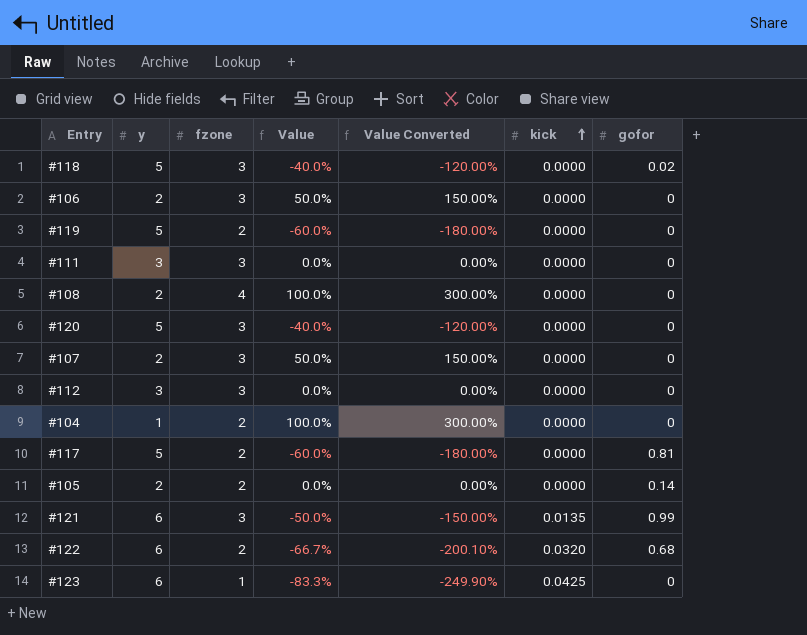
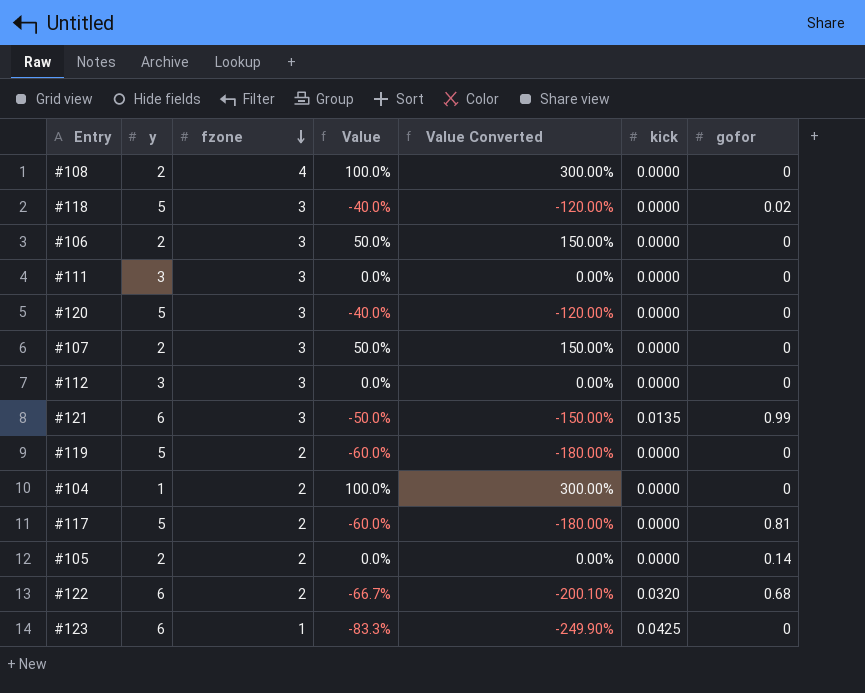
row order: kick ascending -> fzone descending

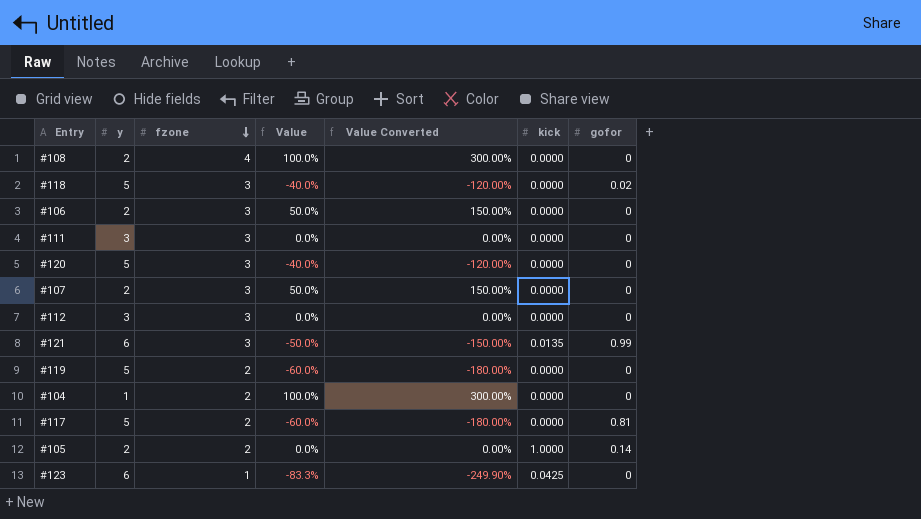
row #122: 6 | 2 | -66.7% | -200.10% | 0.0320 | 0.68 -> none
#105 | kick: 0.0000 -> 1.0000

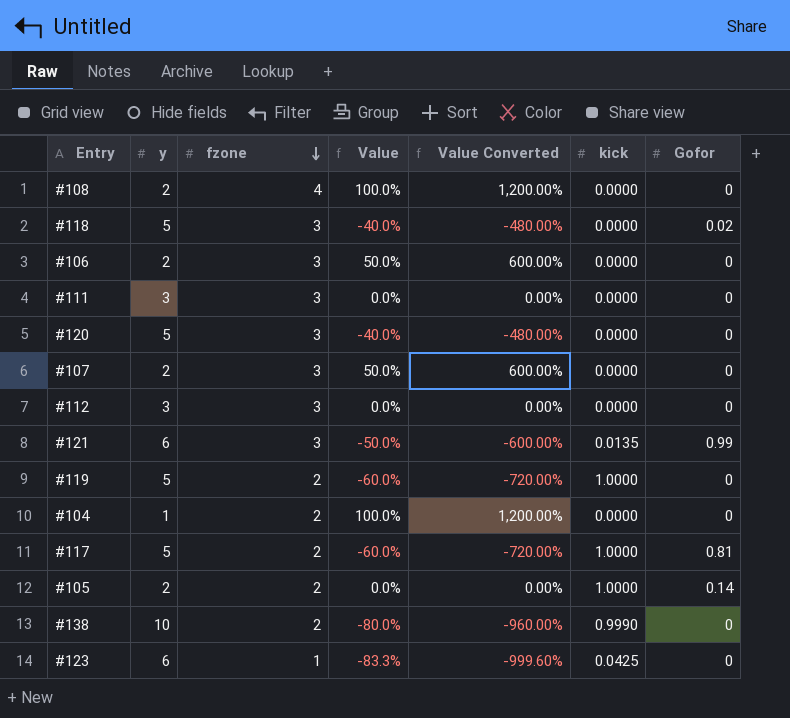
column Value Converted | formula: [Value] * 3 -> [Value] * 12
column name: gofor -> Gofor
#119 | kick: 0.0000 -> 1.0000
#117 | kick: 0.0000 -> 1.0000
row #138: none -> 10 | 2 | -80.0% | -960.00% | 0.9990 | 0

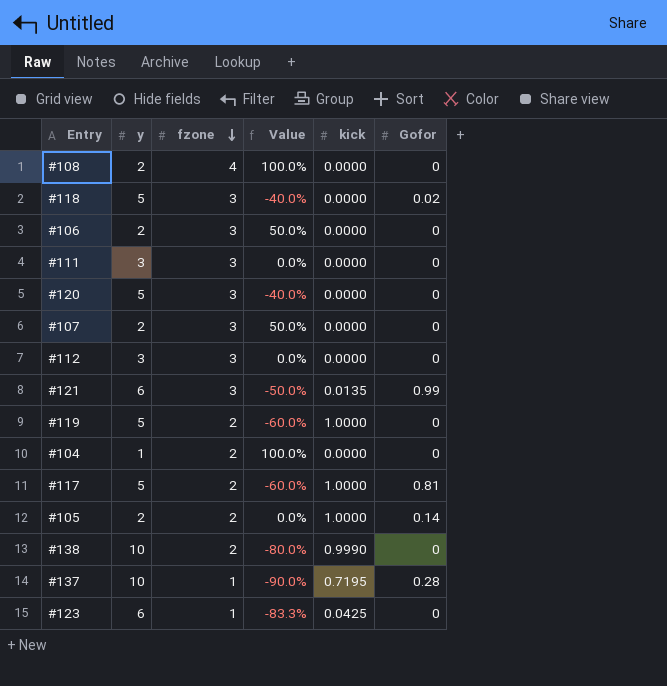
column Value Converted | formula: [Value] * 12 -> none
row #137: none -> 10 | 1 | -90.0% | 0.7195 | 0.28

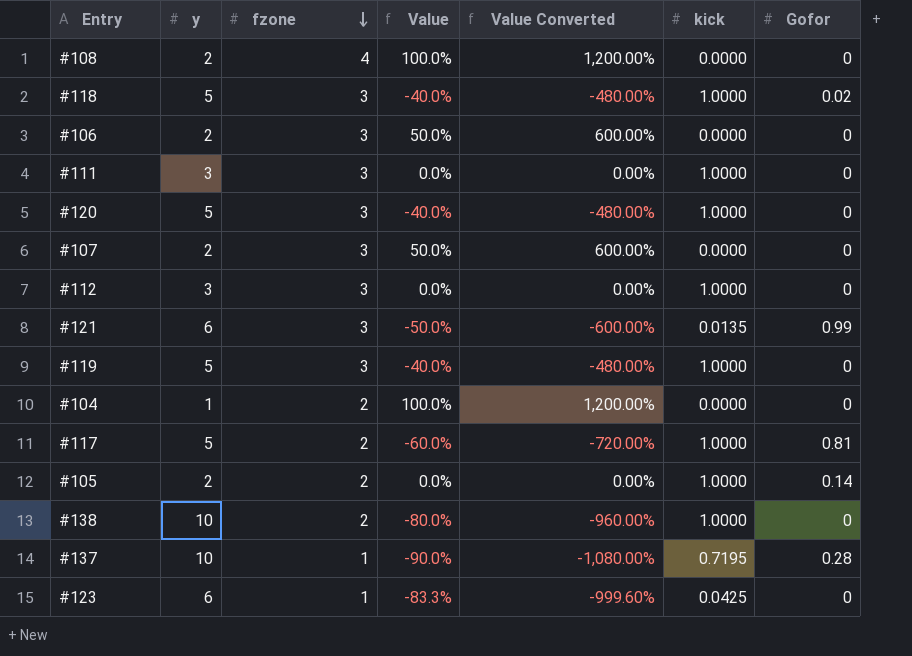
column Value Converted | formula: none -> [Value] * 12
#118 | kick: 0.0000 -> 1.0000
#111 | kick: 0.0000 -> 1.0000
#120 | kick: 0.0000 -> 1.0000
#112 | kick: 0.0000 -> 1.0000
#119 | fzone: 2 -> 3
#119 | Value: -60.0% -> -40.0%
#138 | kick: 0.9990 -> 1.0000

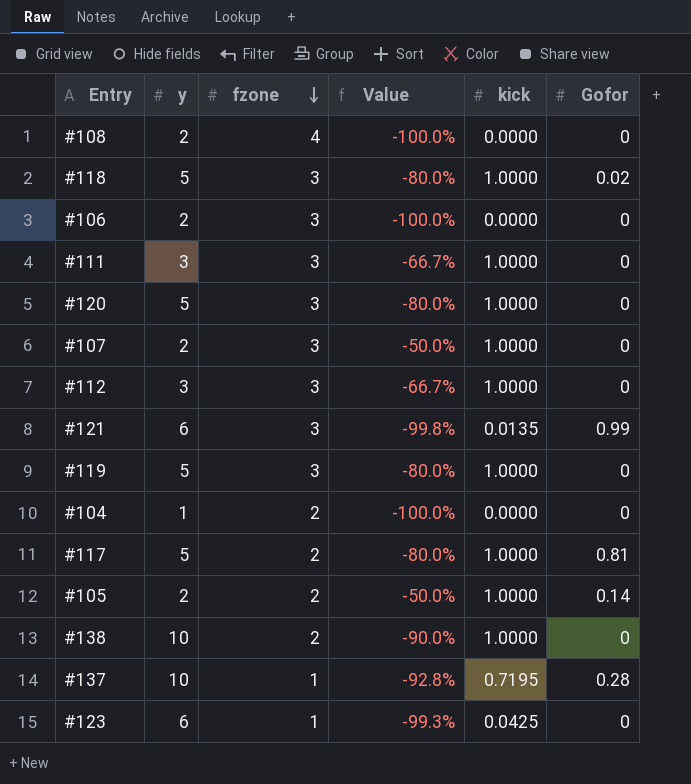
column Value Converted | formula: [Value] * 12 -> none
column Value | formula: ([fzone] - [y]) / [y] -> ([kick] - [y]) / [y]
#107 | kick: 0.0000 -> 1.0000

